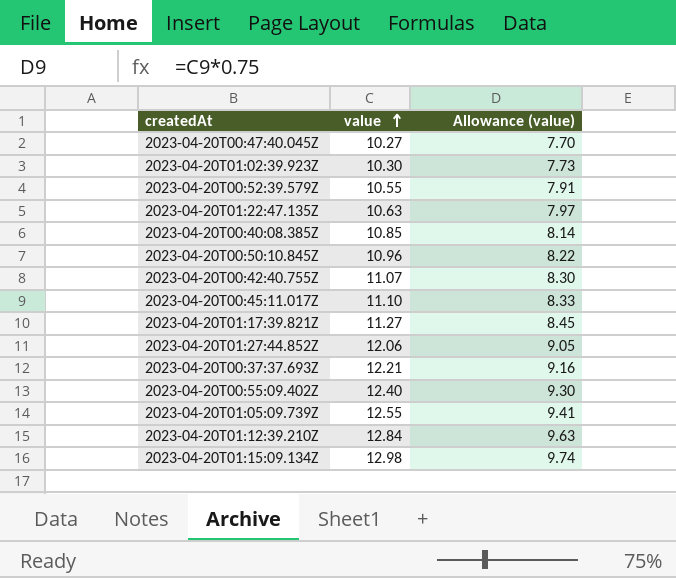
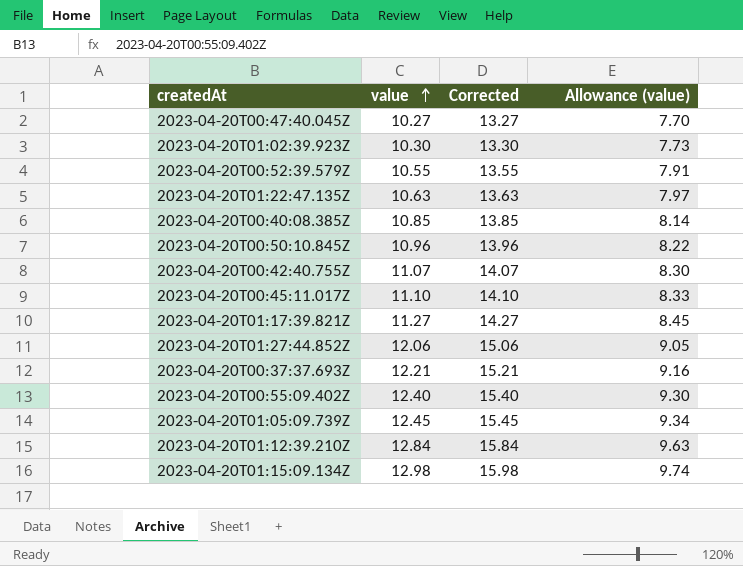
column Corrected | formula: none -> [value] + 3
2023-04-20T01:05:09.739Z | value: 12.55 -> 12.45
2023-04-20T01:05:09.739Z | Allowance (value): 9.41 -> 9.34

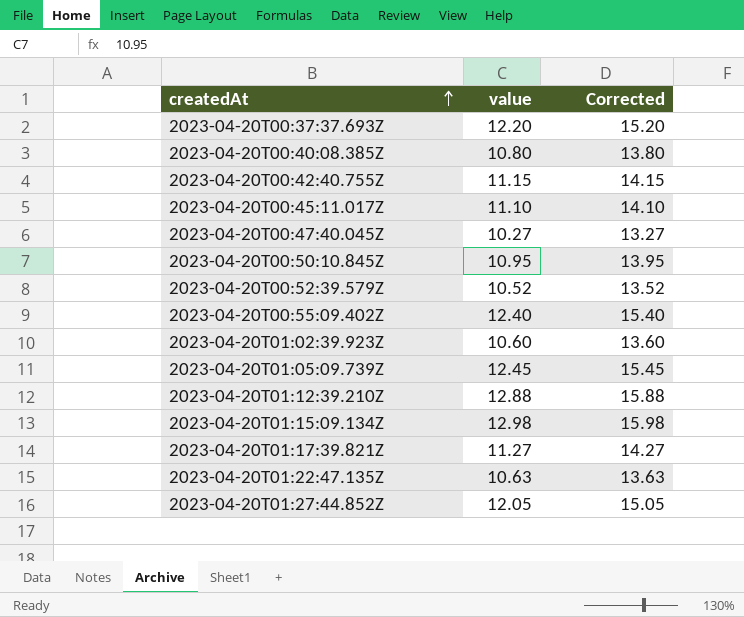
row order: value ascending -> createdAt ascending
column Allowance (value) | formula: [value] * 0.75 -> none
2023-04-20T00:37:37.693Z | value: 12.21 -> 12.20
2023-04-20T00:37:37.693Z | Corrected: 15.21 -> 15.20
2023-04-20T00:40:08.385Z | value: 10.85 -> 10.80
2023-04-20T00:40:08.385Z | Corrected: 13.85 -> 13.80
2023-04-20T00:42:40.755Z | value: 11.07 -> 11.15
2023-04-20T00:42:40.755Z | Corrected: 14.07 -> 14.15
2023-04-20T00:50:10.845Z | value: 10.96 -> 10.95
2023-04-20T00:50:10.845Z | Corrected: 13.96 -> 13.95
2023-04-20T00:52:39.579Z | value: 10.55 -> 10.52
2023-04-20T00:52:39.579Z | Corrected: 13.55 -> 13.52
2023-04-20T01:02:39.923Z | value: 10.30 -> 10.60
2023-04-20T01:02:39.923Z | Corrected: 13.30 -> 13.60
2023-04-20T01:12:39.210Z | value: 12.84 -> 12.88
2023-04-20T01:12:39.210Z | Corrected: 15.84 -> 15.88
2023-04-20T01:27:44.852Z | value: 12.06 -> 12.05
2023-04-20T01:27:44.852Z | Corrected: 15.06 -> 15.05

